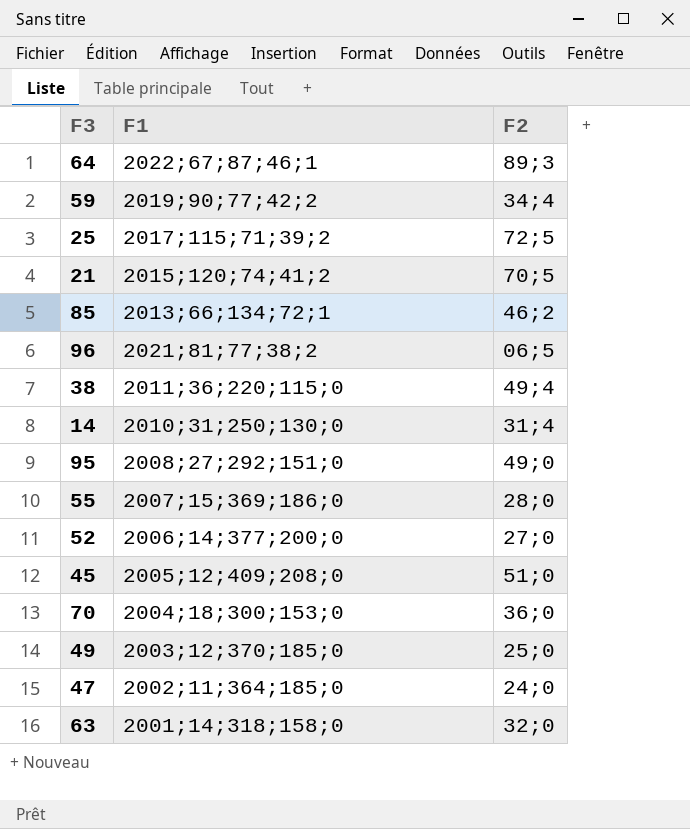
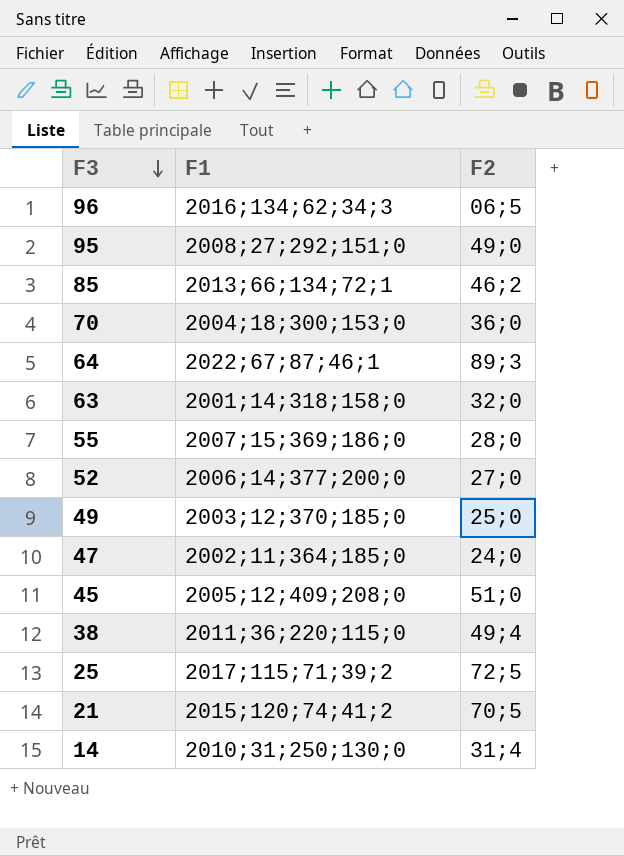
row order: none -> F3 descending
row 59: 2019;90;77;42;2 | 34;4 -> none
96 | F1: 2021;81;77;38;2 -> 2016;134;62;34;3

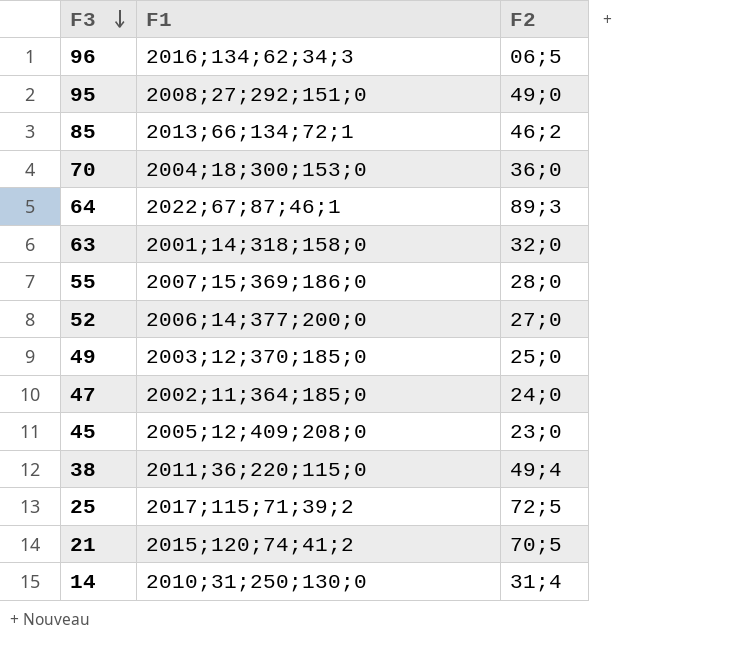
45 | F2: 51;0 -> 23;0

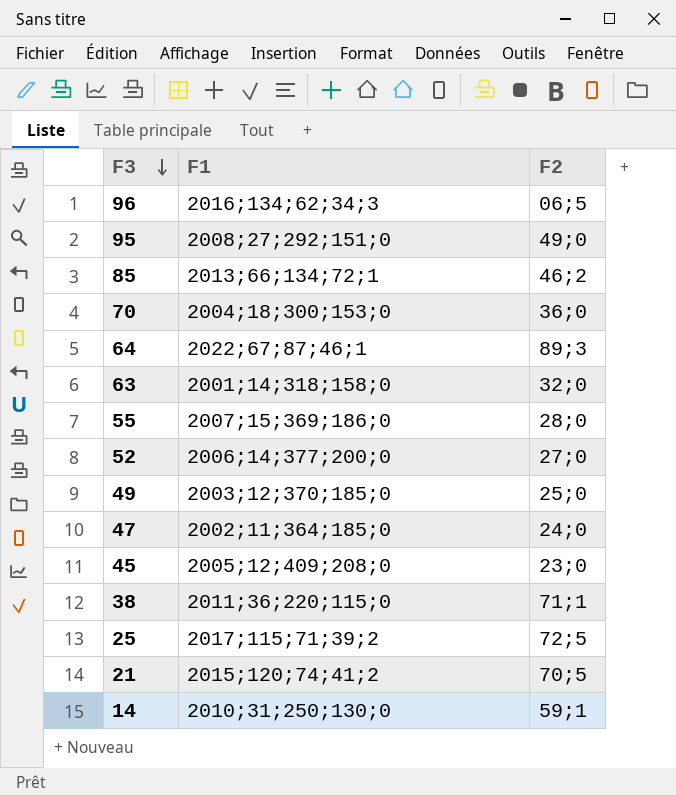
38 | F2: 49;4 -> 71;1
14 | F2: 31;4 -> 59;1

